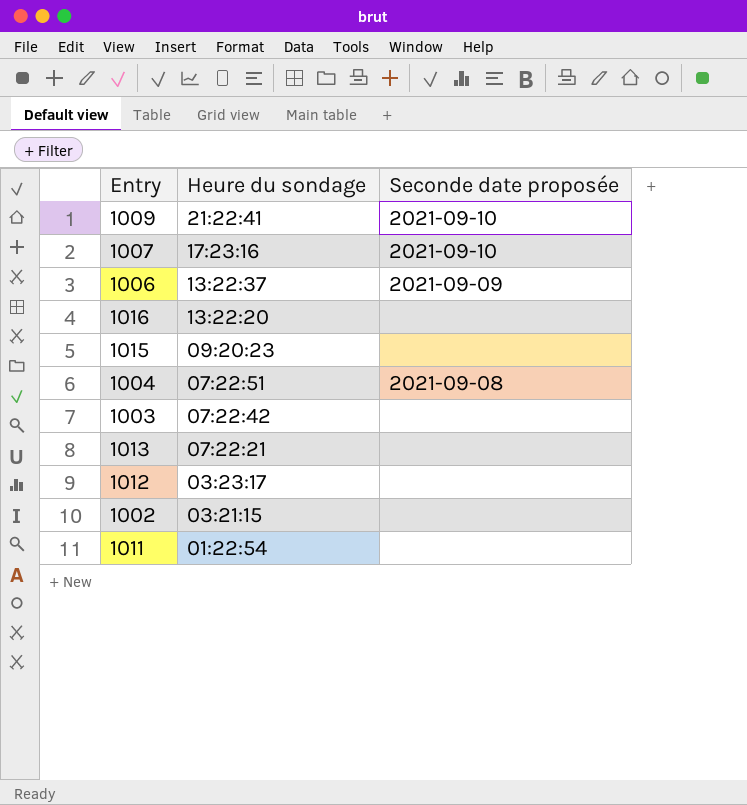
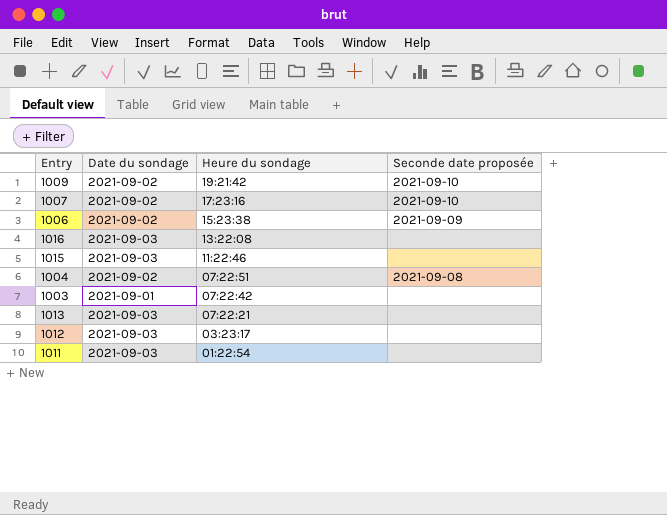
column Date du sondage | position: none -> 2
row 1002: 03:21:15 | none -> none
1009 | Heure du sondage: 21:22:41 -> 19:21:42
1006 | Heure du sondage: 13:22:37 -> 15:23:38
1016 | Heure du sondage: 13:22:20 -> 13:22:08
1015 | Heure du sondage: 09:20:23 -> 11:22:46

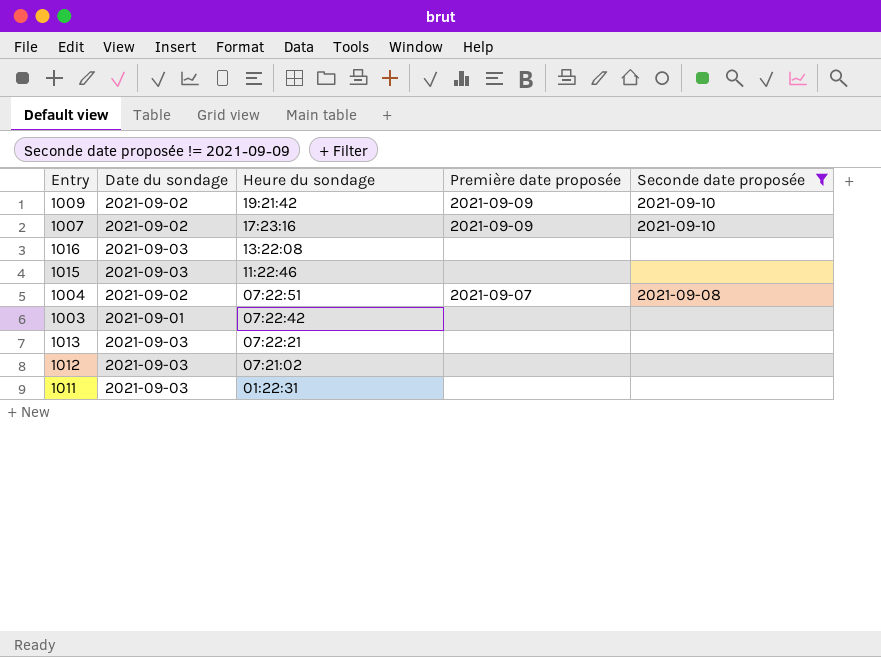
filter: none -> Seconde date proposée != 2021-09-09
column Première date proposée | position: none -> 4
1012 | Heure du sondage: 03:23:17 -> 07:21:02
1011 | Heure du sondage: 01:22:54 -> 01:22:31

